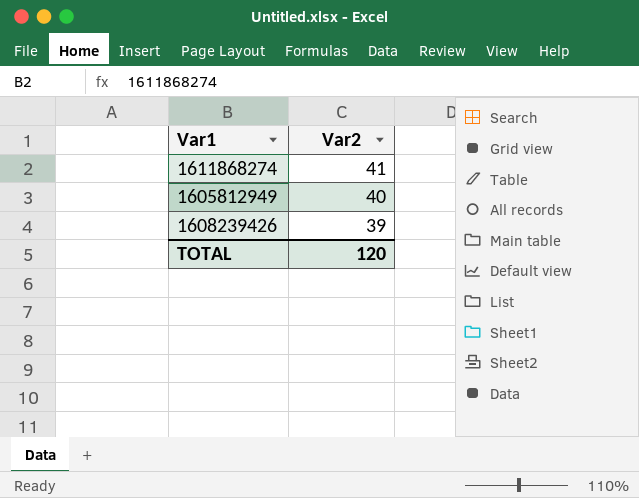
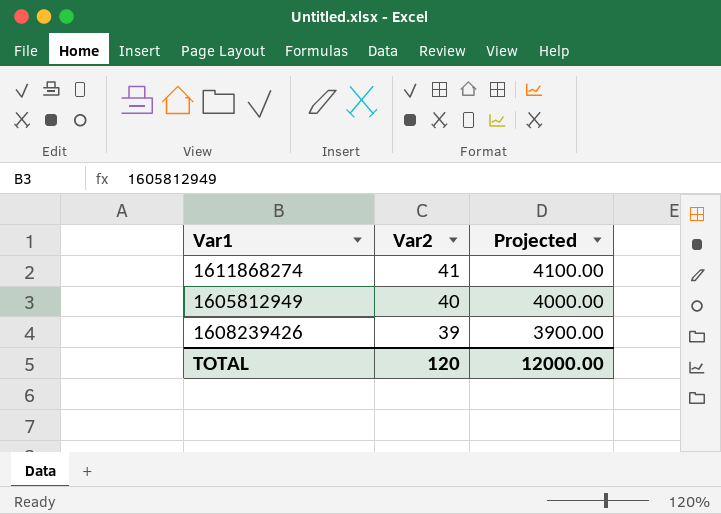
column Projected | formula: none -> [Var2] * 100

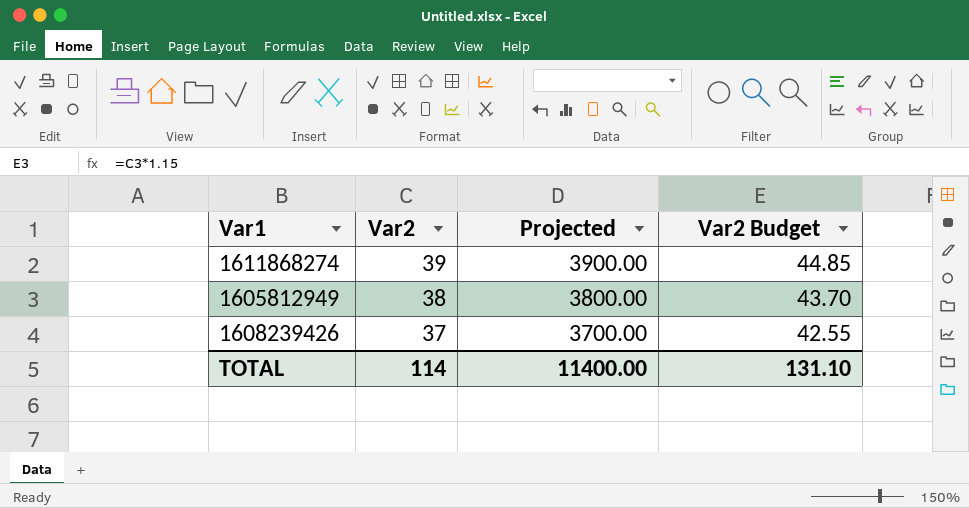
column Var2 Budget | formula: none -> [Var2] * 1.15
1611868274 | Var2: 41 -> 39
1611868274 | Projected: 4100.00 -> 3900.00
1605812949 | Var2: 40 -> 38
1605812949 | Projected: 4000.00 -> 3800.00
1608239426 | Var2: 39 -> 37
1608239426 | Projected: 3900.00 -> 3700.00
TOTAL | Var2: 120 -> 114
TOTAL | Projected: 12000.00 -> 11400.00

